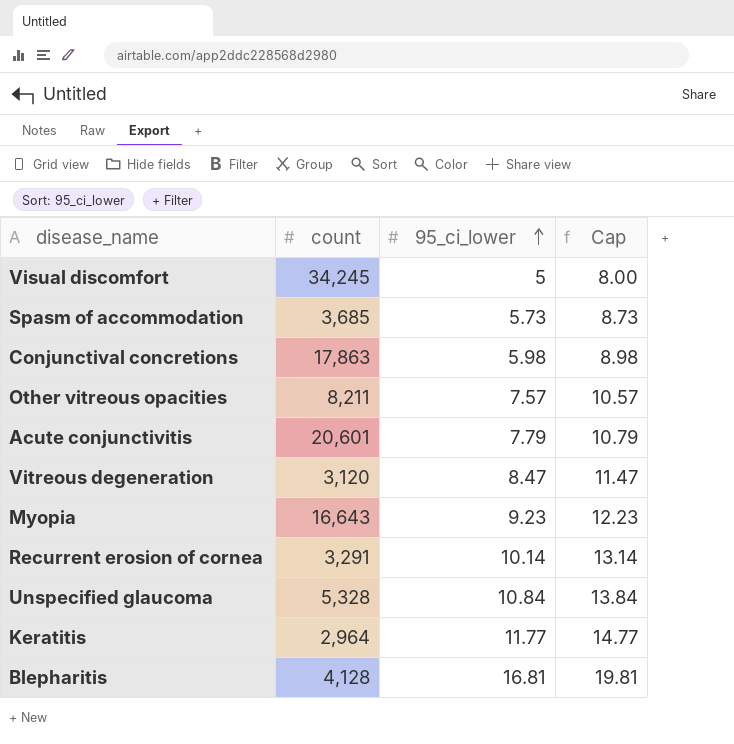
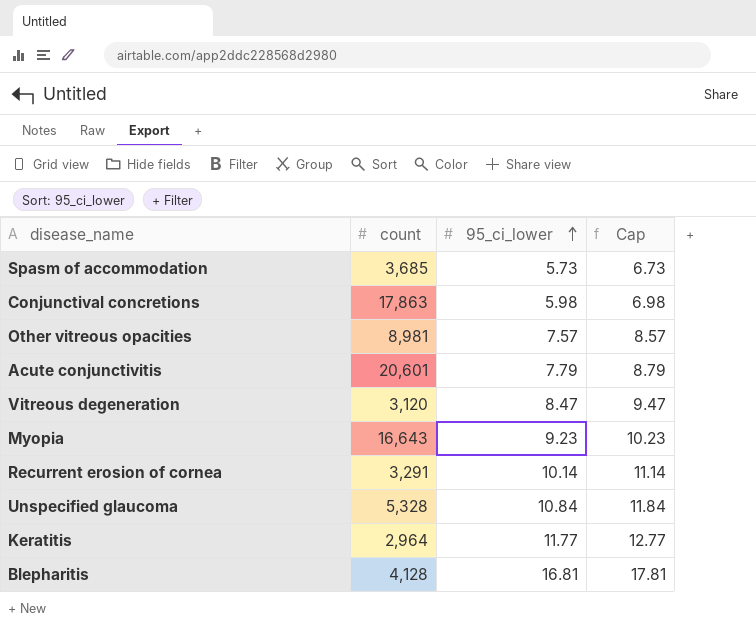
column Cap | formula: [95_ci_lower] + 3 -> [95_ci_lower] + 1
row Visual discomfort: 34,245 | 5 | 8.00 -> none
Other vitreous opacities | count: 8,211 -> 8,981

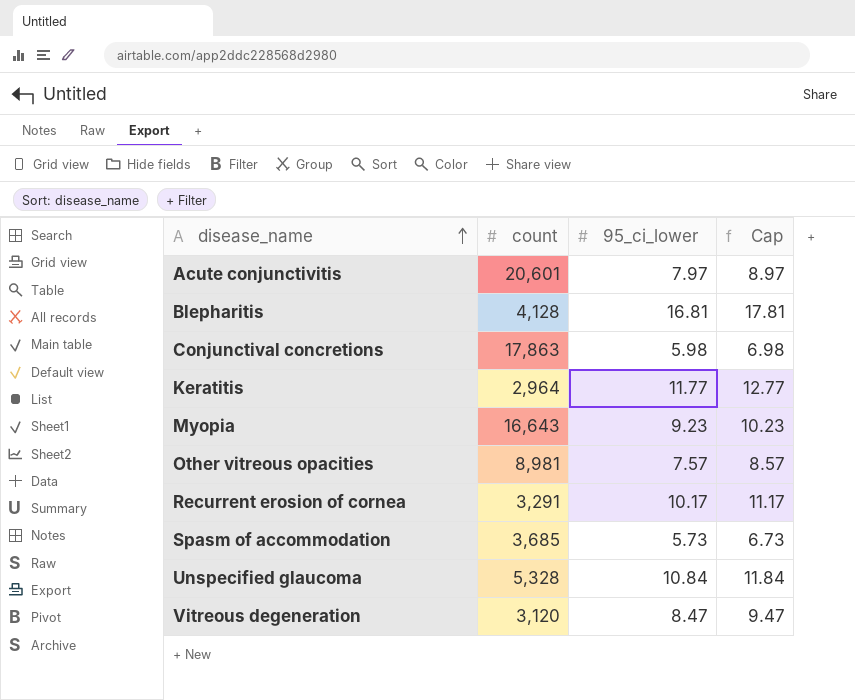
row order: 95_ci_lower ascending -> disease_name ascending
Acute conjunctivitis | 95_ci_lower: 7.79 -> 7.97
Acute conjunctivitis | Cap: 8.79 -> 8.97
Recurrent erosion of cornea | 95_ci_lower: 10.14 -> 10.17
Recurrent erosion of cornea | Cap: 11.14 -> 11.17

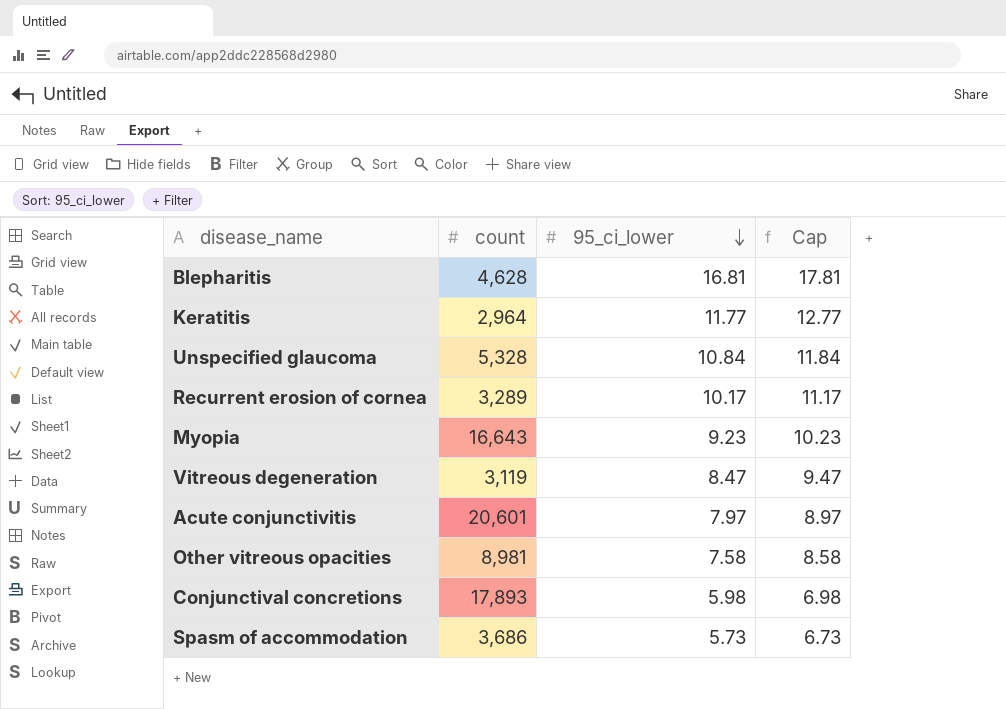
row order: disease_name ascending -> 95_ci_lower descending
Blepharitis | count: 4,128 -> 4,628
Recurrent erosion of cornea | count: 3,291 -> 3,289
Vitreous degeneration | count: 3,120 -> 3,119
Other vitreous opacities | 95_ci_lower: 7.57 -> 7.58
Other vitreous opacities | Cap: 8.57 -> 8.58
Conjunctival concretions | count: 17,863 -> 17,893
Spasm of accommodation | count: 3,685 -> 3,686

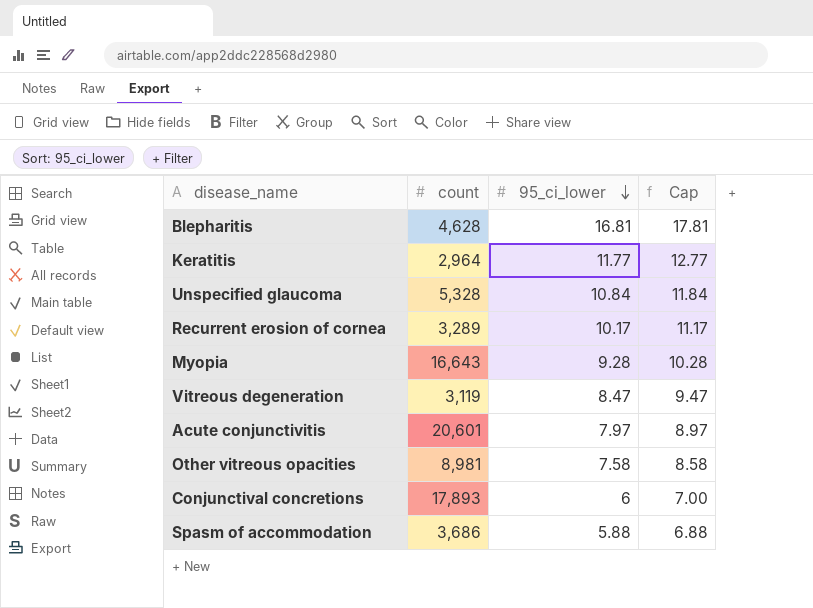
Myopia | 95_ci_lower: 9.23 -> 9.28
Myopia | Cap: 10.23 -> 10.28
Conjunctival concretions | 95_ci_lower: 5.98 -> 6
Conjunctival concretions | Cap: 6.98 -> 7.00
Spasm of accommodation | 95_ci_lower: 5.73 -> 5.88
Spasm of accommodation | Cap: 6.73 -> 6.88

